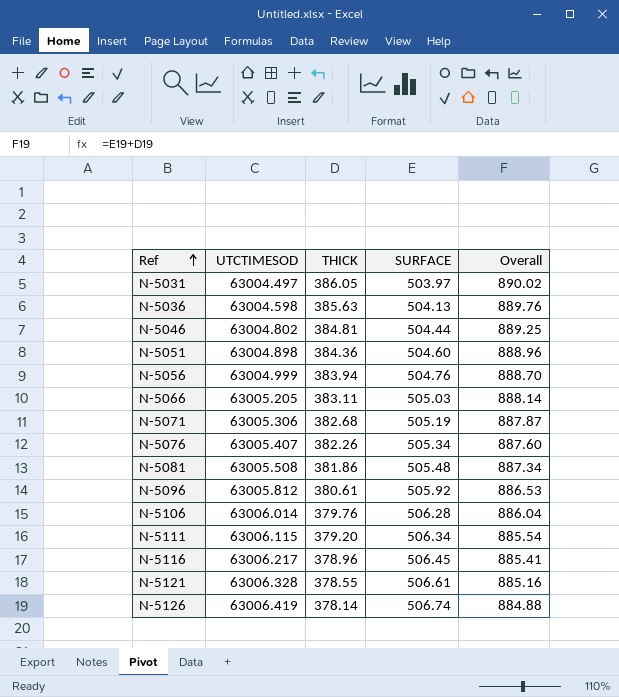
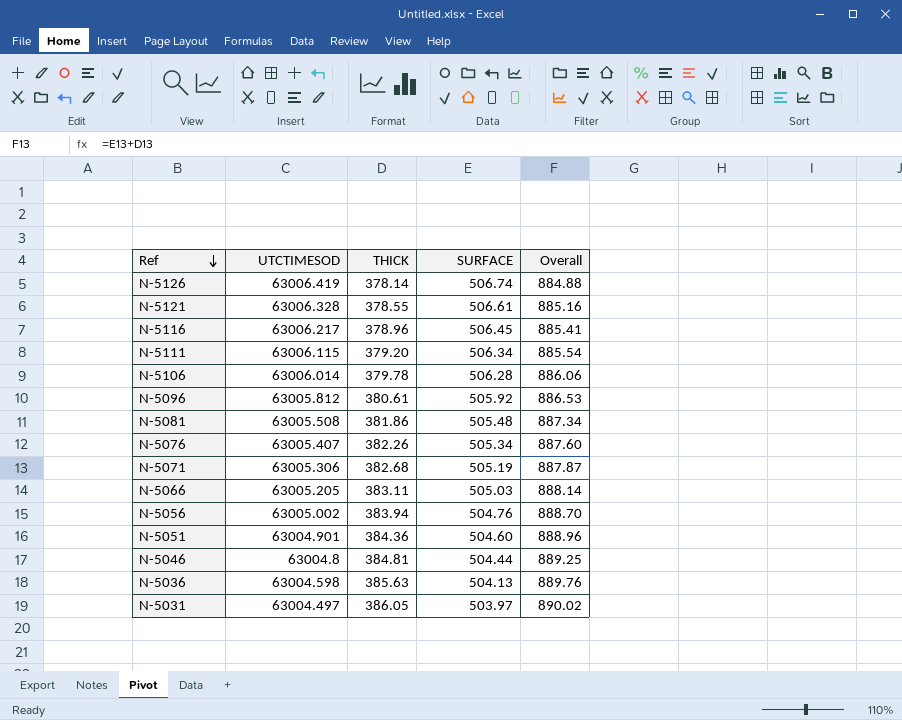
row order: Ref ascending -> Ref descending
N-5106 | THICK: 379.76 -> 379.78
N-5106 | Overall: 886.04 -> 886.06
N-5056 | UTCTIMESOD: 63004.999 -> 63005.002
N-5051 | UTCTIMESOD: 63004.898 -> 63004.901
N-5046 | UTCTIMESOD: 63004.802 -> 63004.8

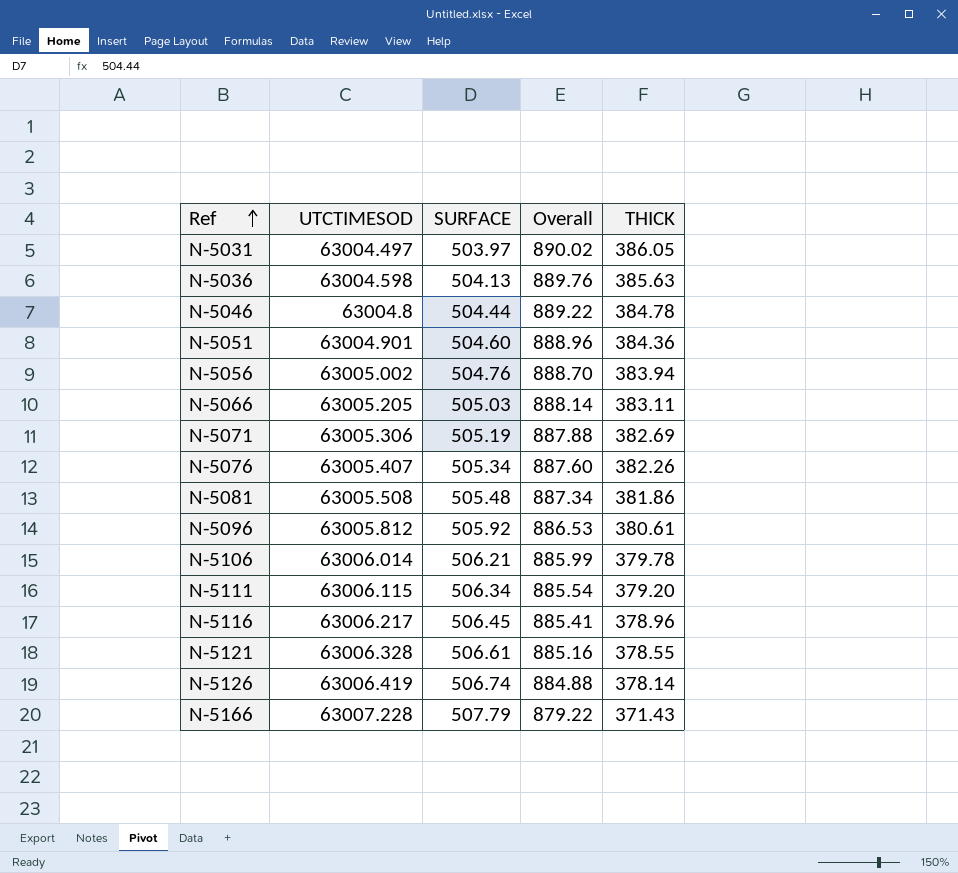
row order: Ref descending -> Ref ascending
column THICK | position: 3 -> 5
N-5046 | Overall: 889.25 -> 889.22
N-5046 | THICK: 384.81 -> 384.78
N-5071 | Overall: 887.87 -> 887.88
N-5071 | THICK: 382.68 -> 382.69
N-5106 | SURFACE: 506.28 -> 506.21
N-5106 | Overall: 886.06 -> 885.99
row N-5166: none -> 63007.228 | 507.79 | 879.22 | 371.43

